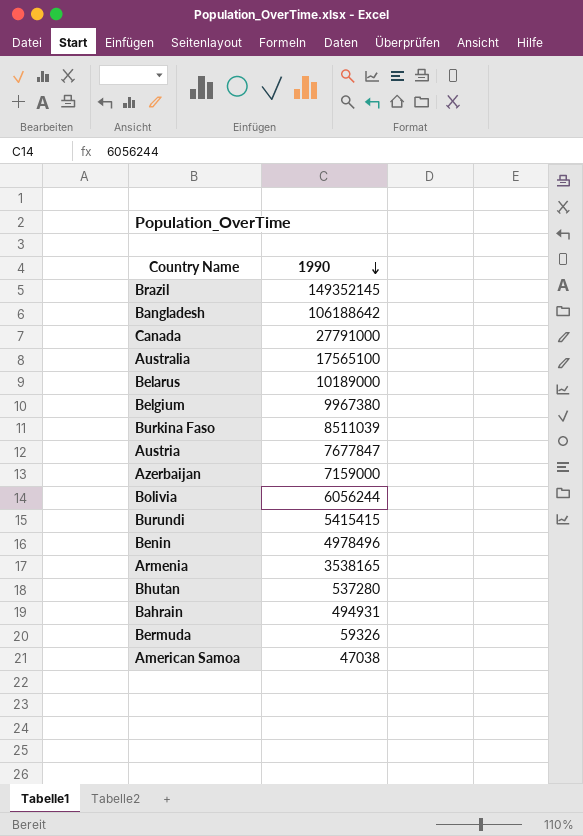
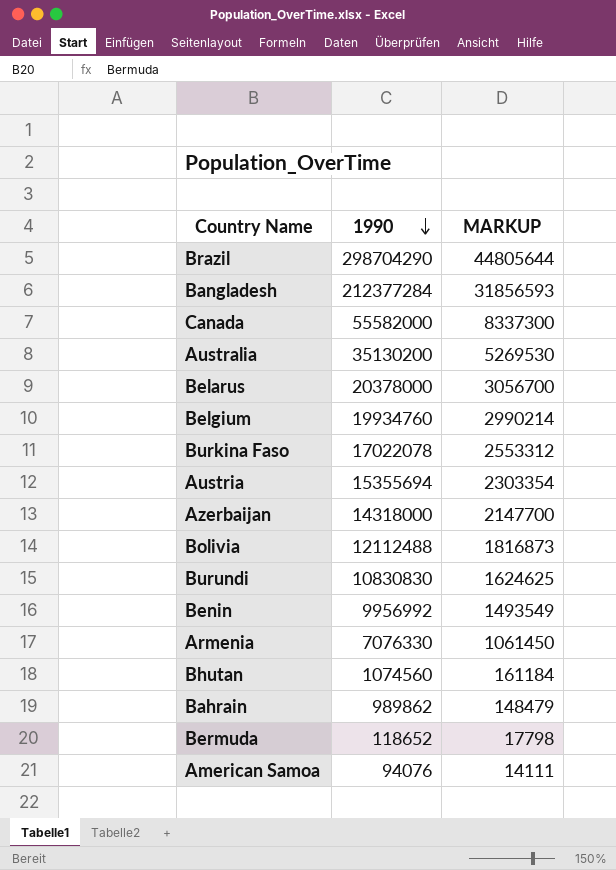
column MARKUP | formula: none -> [1990] * 0.15
Brazil | 1990: 149352145 -> 298704290
Bangladesh | 1990: 106188642 -> 212377284
Canada | 1990: 27791000 -> 55582000
Australia | 1990: 17565100 -> 35130200
Belarus | 1990: 10189000 -> 20378000
Belgium | 1990: 9967380 -> 19934760
Burkina Faso | 1990: 8511039 -> 17022078
Austria | 1990: 7677847 -> 15355694
Azerbaijan | 1990: 7159000 -> 14318000
Bolivia | 1990: 6056244 -> 12112488
Burundi | 1990: 5415415 -> 10830830
Benin | 1990: 4978496 -> 9956992
Armenia | 1990: 3538165 -> 7076330
Bhutan | 1990: 537280 -> 1074560
Bahrain | 1990: 494931 -> 989862
Bermuda | 1990: 59326 -> 118652
American Samoa | 1990: 47038 -> 94076

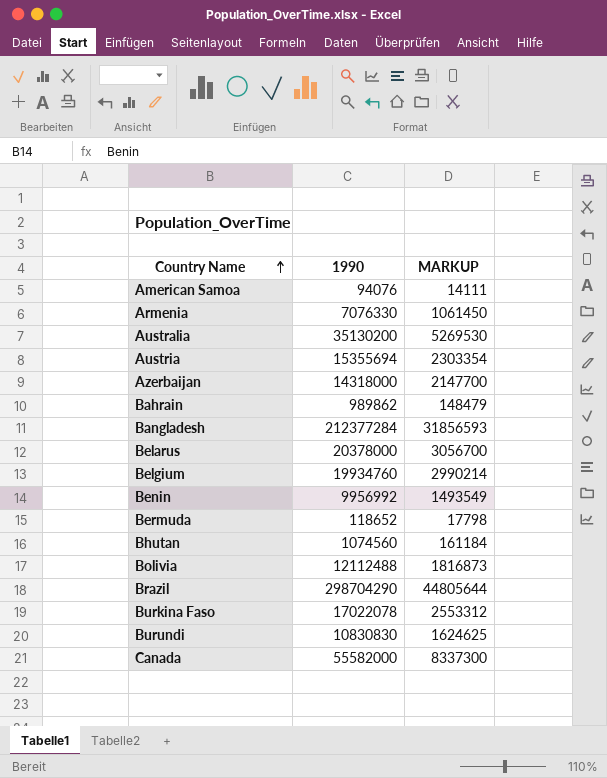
row order: 1990 descending -> Country Name ascending

